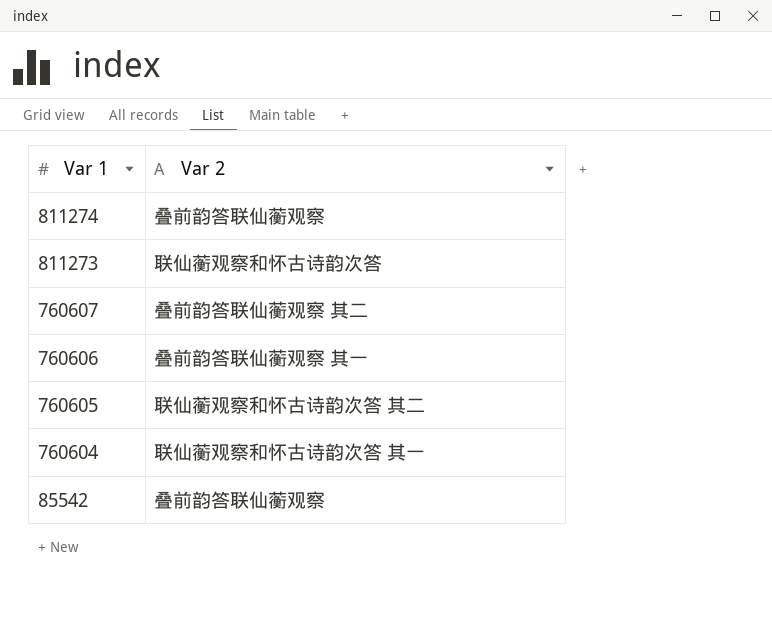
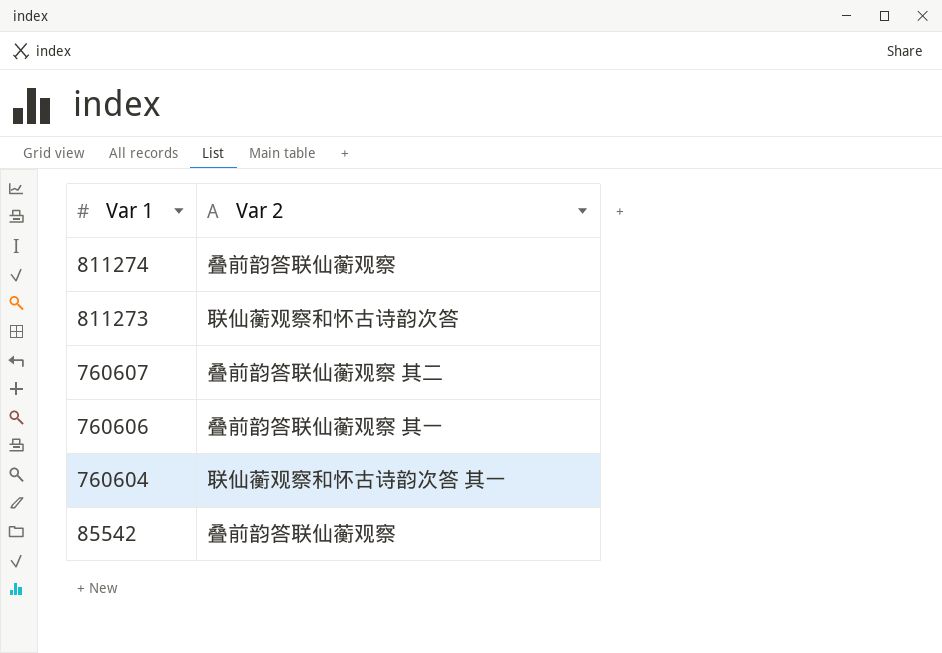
row 760605: 联仙蘅观察和怀古诗韵次答 其二 -> none

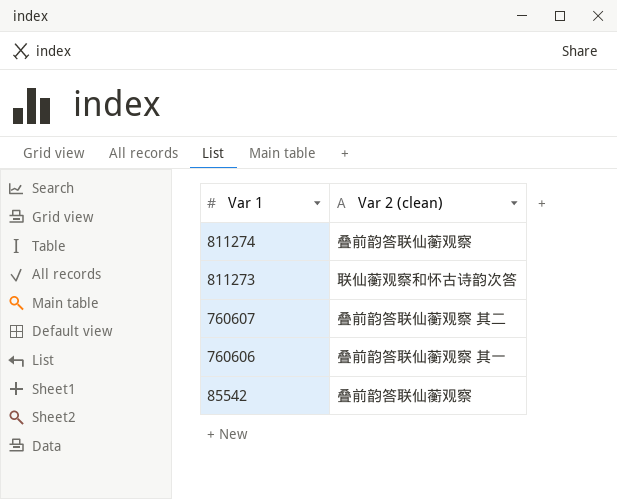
column name: Var 2 -> Var 2 (clean)
row 760604: 联仙蘅观察和怀古诗韵次答 其一 -> none

